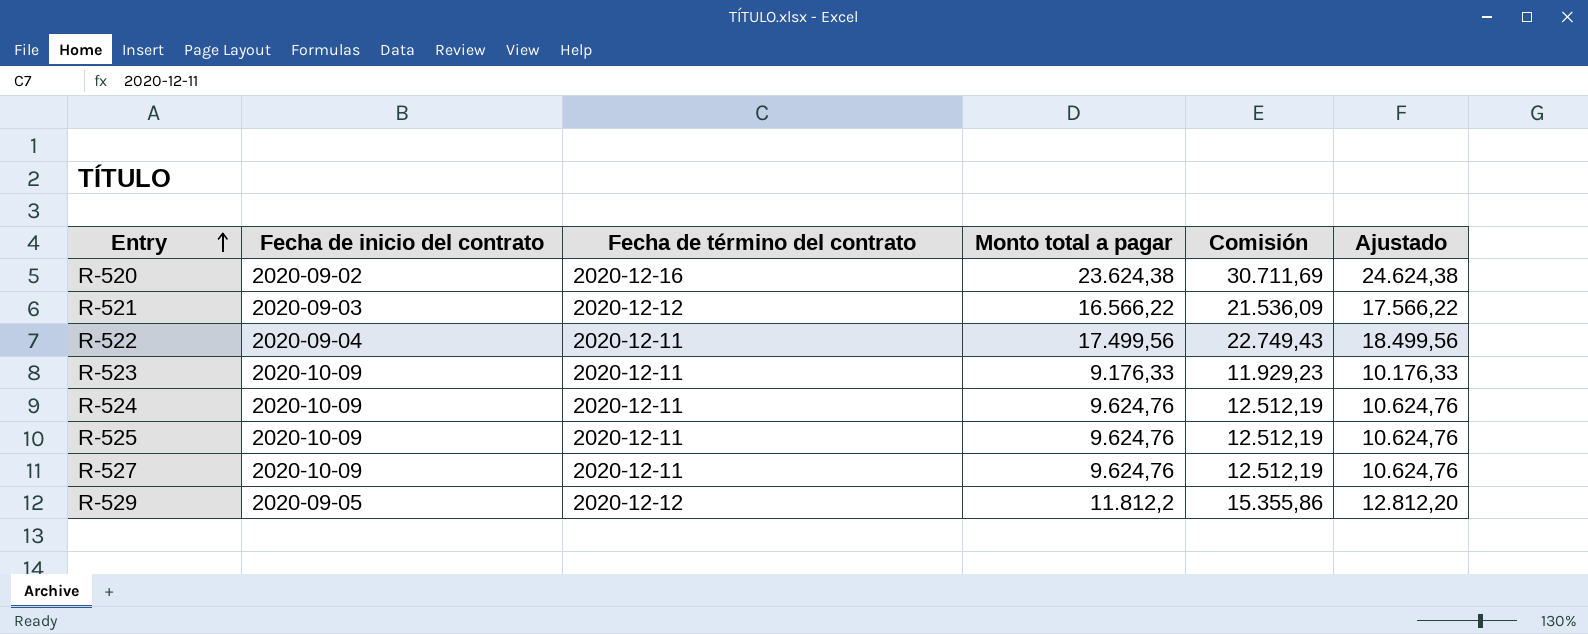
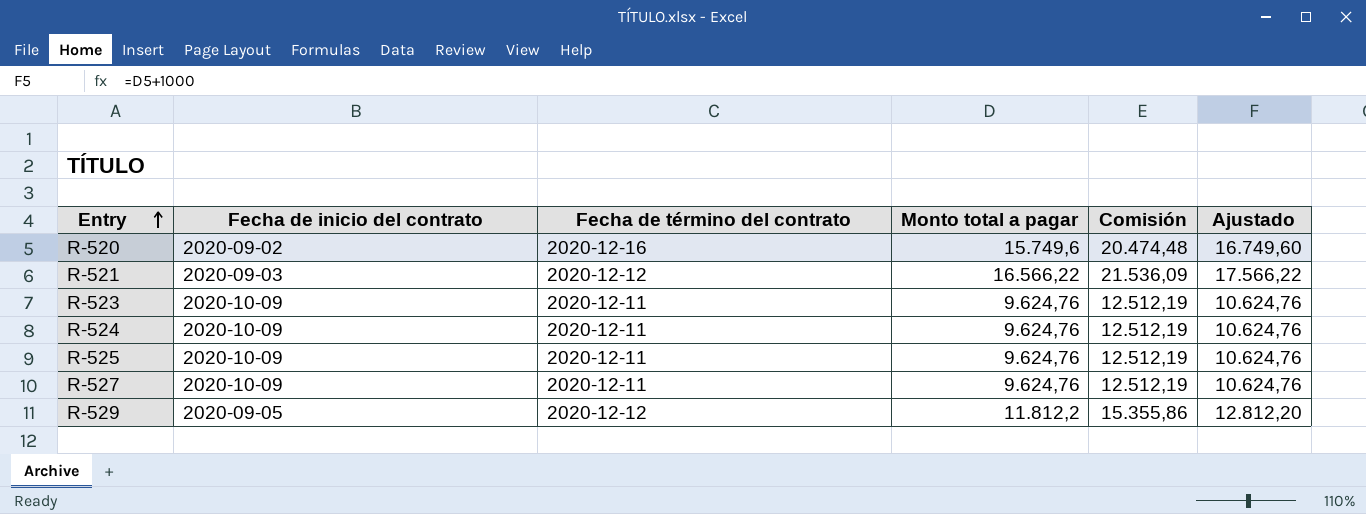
row R-522: 2020-09-04 | 2020-12-11 | 17.499,56 | 22.749,43 | 18.499,56 -> none
R-520 | Monto total a pagar: 23.624,38 -> 15.749,6
R-520 | Comisión: 30.711,69 -> 20.474,48
R-520 | Ajustado: 24.624,38 -> 16.749,60
R-523 | Monto total a pagar: 9.176,33 -> 9.624,76
R-523 | Comisión: 11.929,23 -> 12.512,19
R-523 | Ajustado: 10.176,33 -> 10.624,76

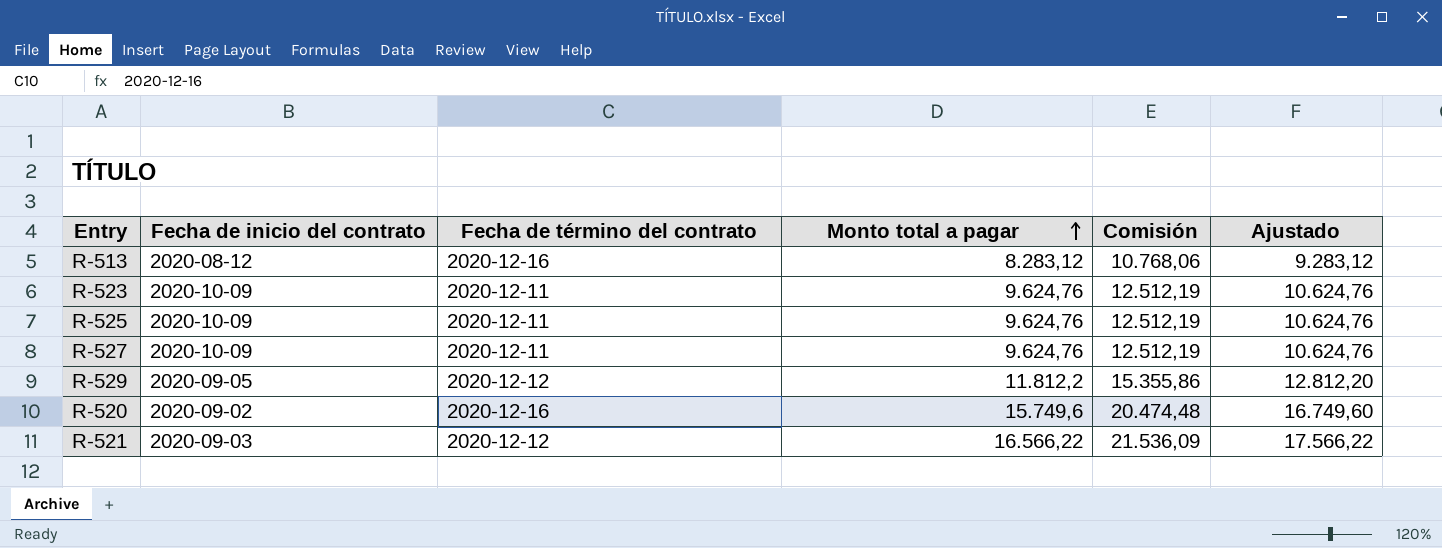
row order: Entry ascending -> Monto total a pagar ascending
row R-524: 2020-10-09 | 2020-12-11 | 9.624,76 | 12.512,19 | 10.624,76 -> none
row R-513: none -> 2020-08-12 | 2020-12-16 | 8.283,12 | 10.768,06 | 9.283,12

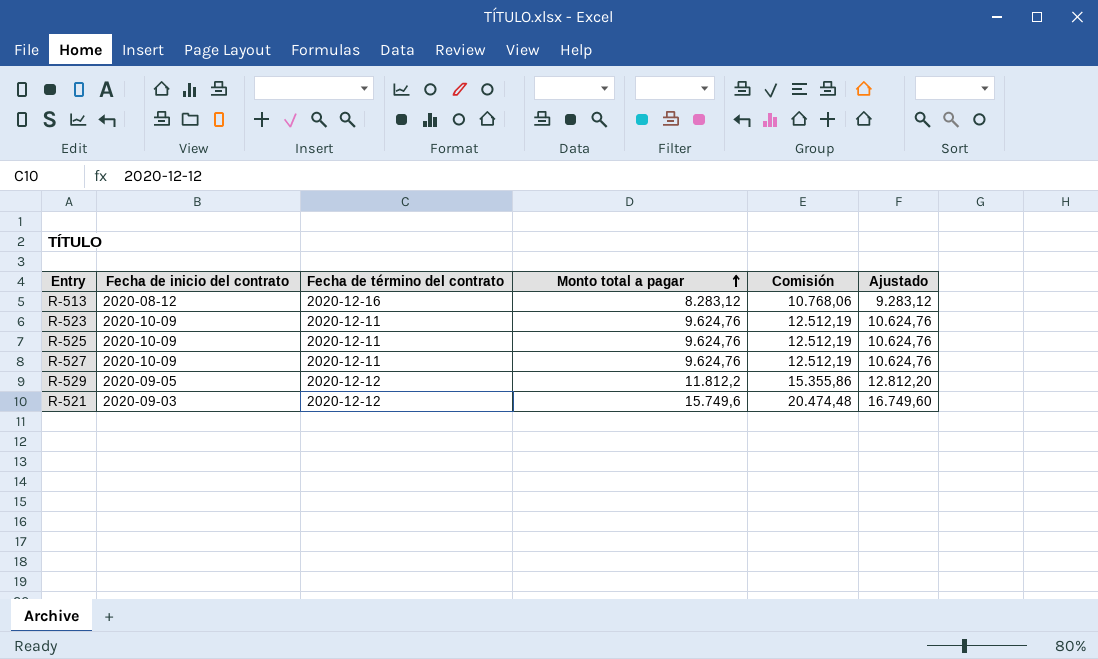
row R-520: 2020-09-02 | 2020-12-16 | 15.749,6 | 20.474,48 | 16.749,60 -> none
R-521 | Monto total a pagar: 16.566,22 -> 15.749,6
R-521 | Comisión: 21.536,09 -> 20.474,48
R-521 | Ajustado: 17.566,22 -> 16.749,60

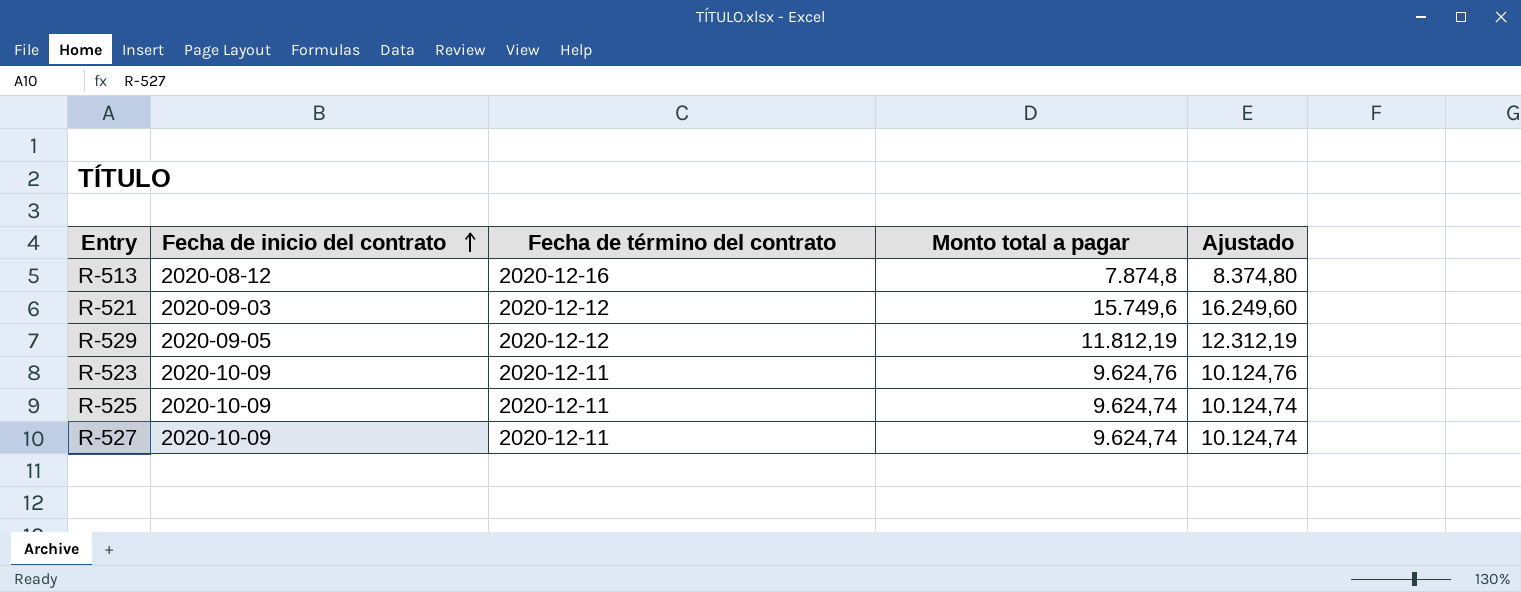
row order: Monto total a pagar ascending -> Fecha de inicio del contrato ascending
column Comisión | formula: [Monto total a pagar] * 1,3 -> none
column Ajustado | formula: [Monto total a pagar] + 1000 -> [Monto total a pagar] + 500
R-513 | Monto total a pagar: 8.283,12 -> 7.874,8
R-529 | Monto total a pagar: 11.812,2 -> 11.812,19
R-525 | Monto total a pagar: 9.624,76 -> 9.624,74
R-527 | Monto total a pagar: 9.624,76 -> 9.624,74

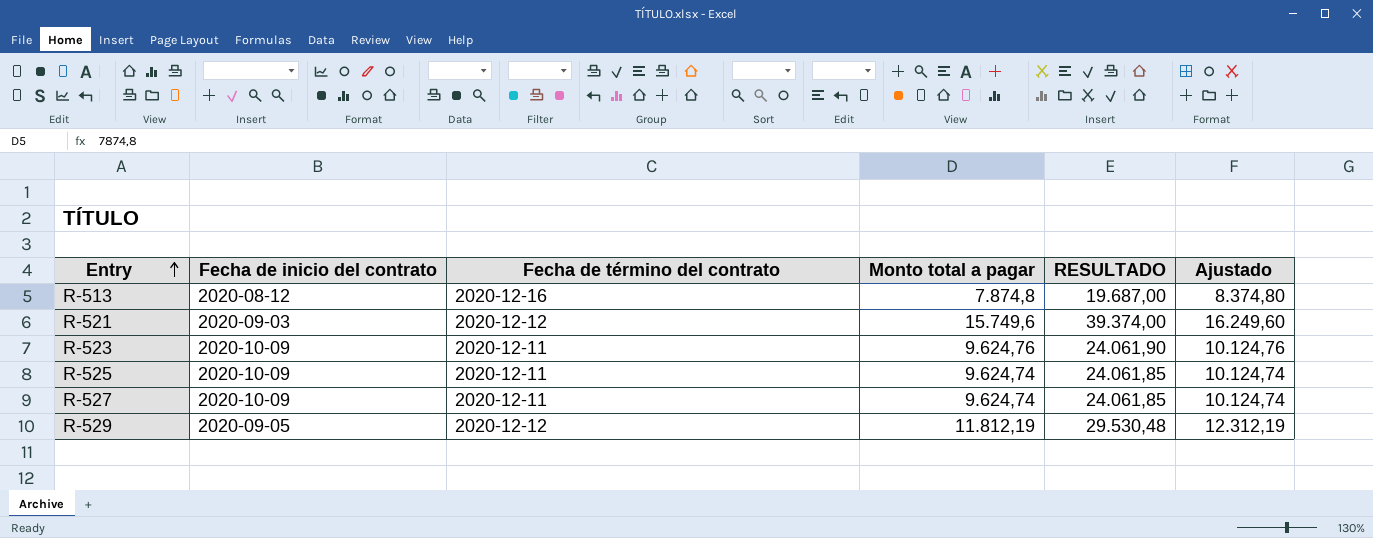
row order: Fecha de inicio del contrato ascending -> Entry ascending
column RESULTADO | formula: none -> [Monto total a pagar] * 2,5

